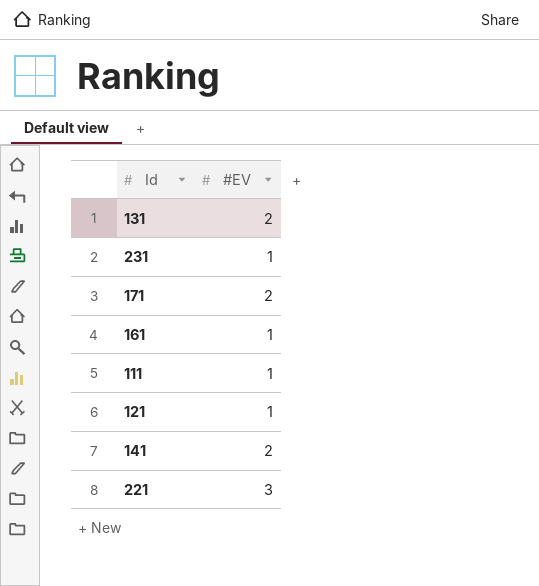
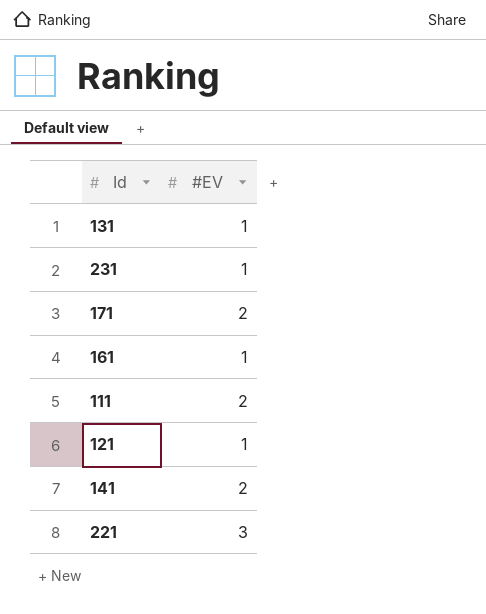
131 | #EV: 2 -> 1
111 | #EV: 1 -> 2

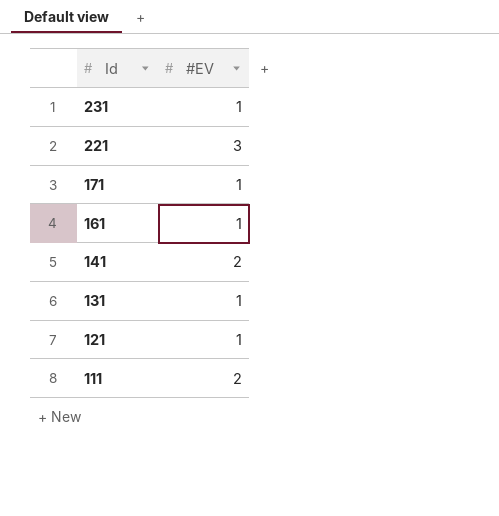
row order: none -> Id descending
171 | #EV: 2 -> 1

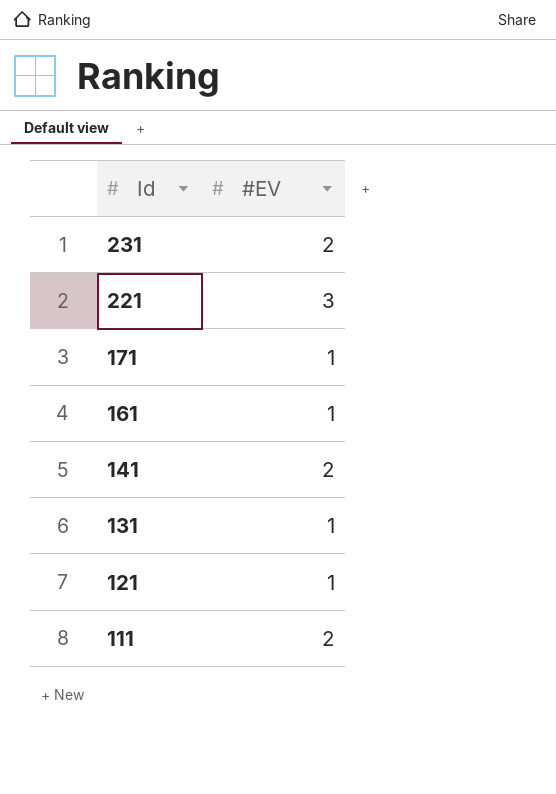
231 | #EV: 1 -> 2

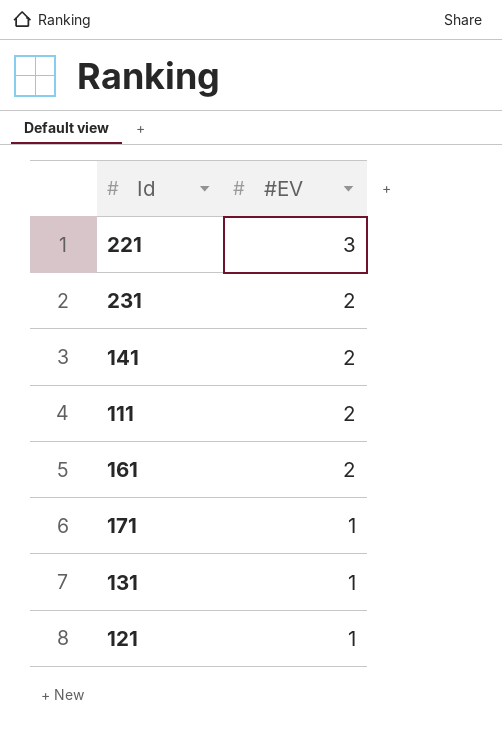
row order: Id descending -> #EV descending
161 | #EV: 1 -> 2

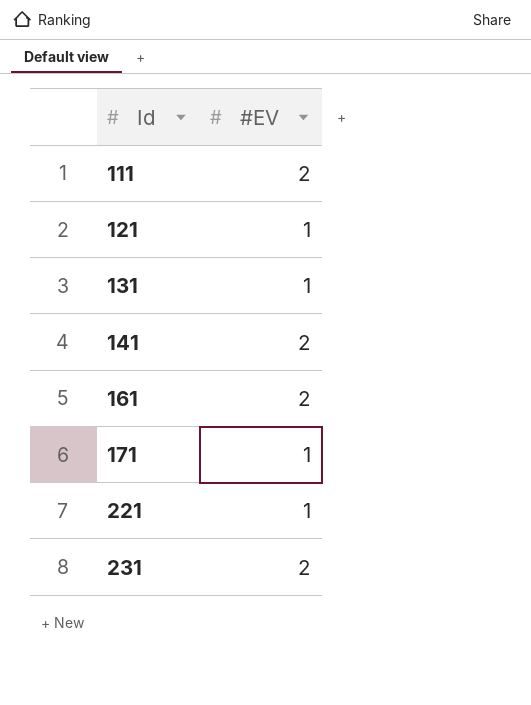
row order: #EV descending -> Id ascending
221 | #EV: 3 -> 1

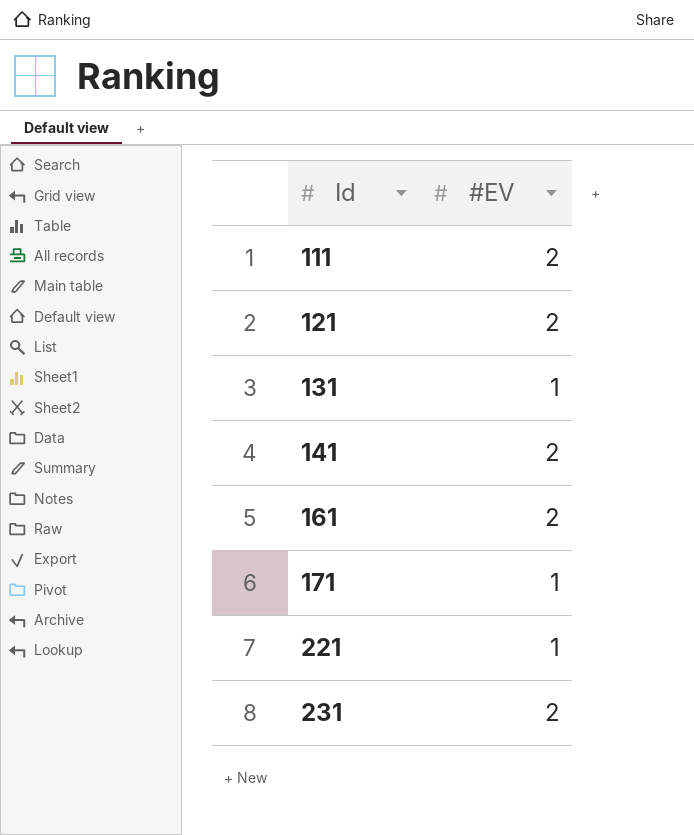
121 | #EV: 1 -> 2

